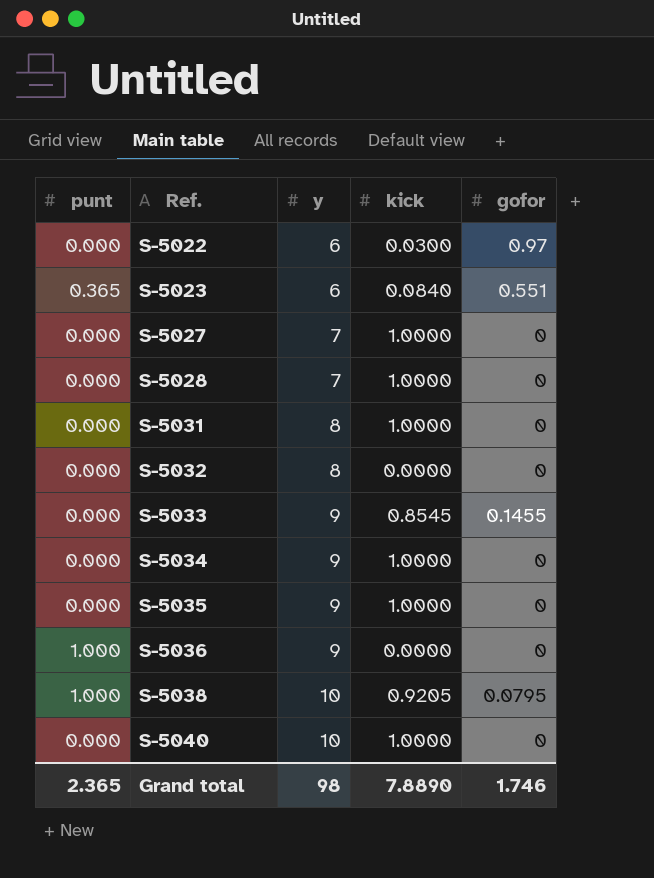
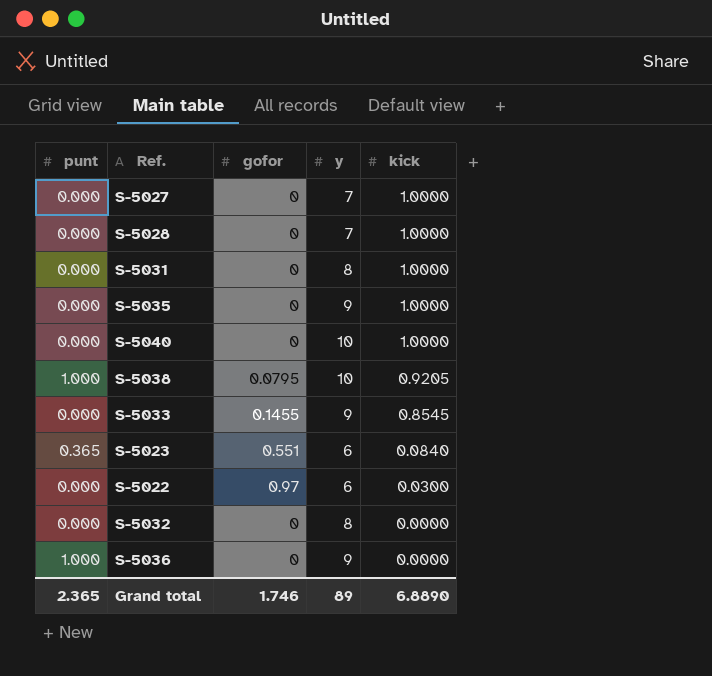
row order: Ref. ascending -> kick descending
column gofor | position: 5 -> 3
row S-5034: 0.000 | 9 | 1.0000 | 0 -> none
Grand total | y: 98 -> 89
Grand total | kick: 7.8890 -> 6.8890

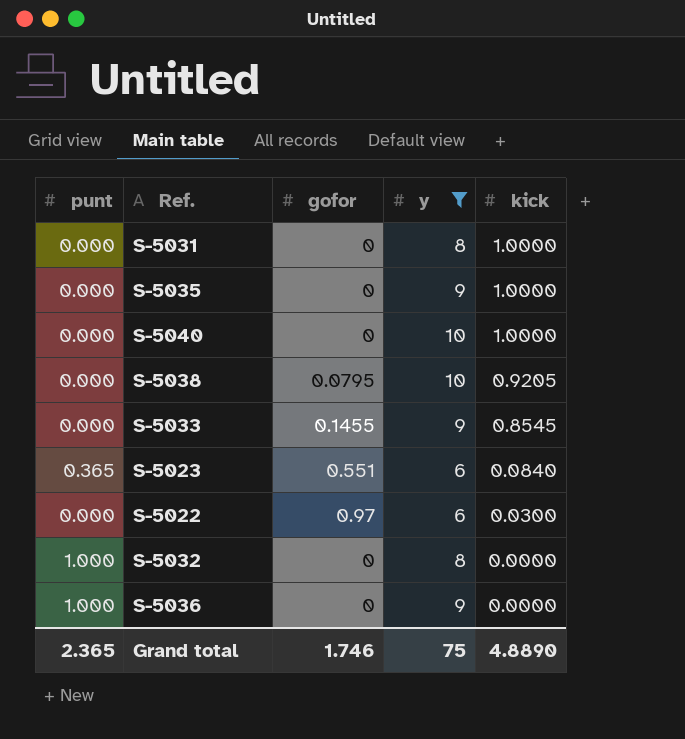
filter: none -> y != 7
S-5038 | punt: 1.000 -> 0.000
S-5032 | punt: 0.000 -> 1.000
Grand total | y: 89 -> 75
Grand total | kick: 6.8890 -> 4.8890

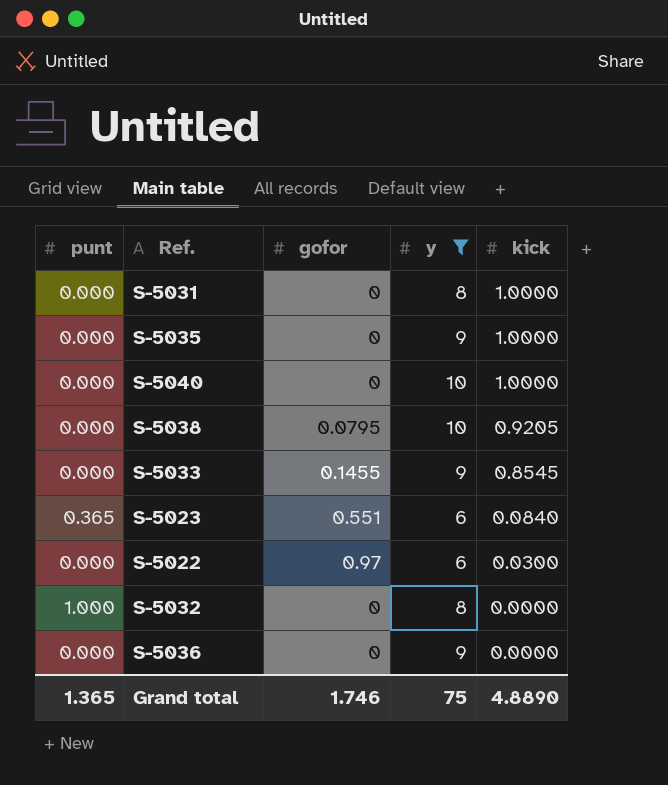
S-5036 | punt: 1.000 -> 0.000
Grand total | punt: 2.365 -> 1.365

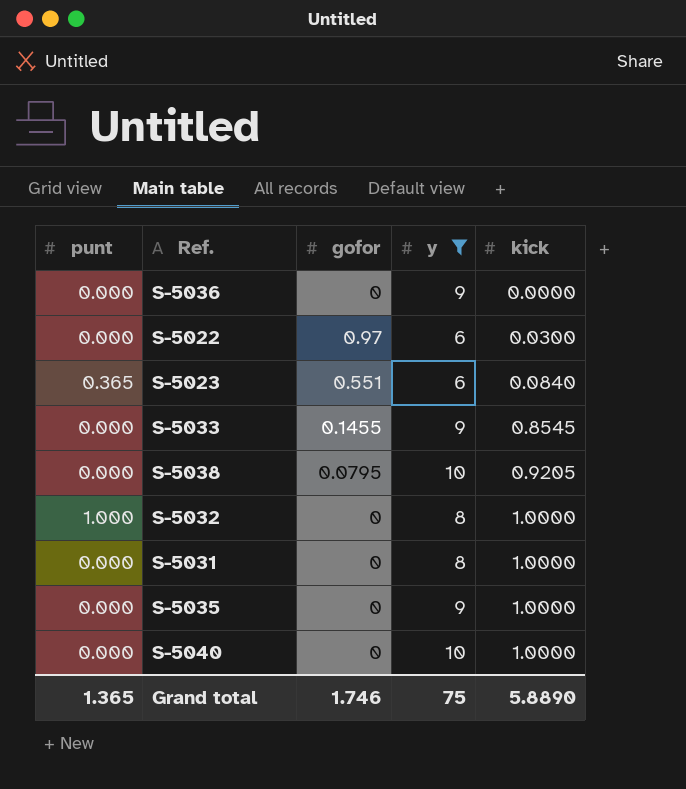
row order: kick descending -> kick ascending
S-5032 | kick: 0.0000 -> 1.0000
Grand total | kick: 4.8890 -> 5.8890

